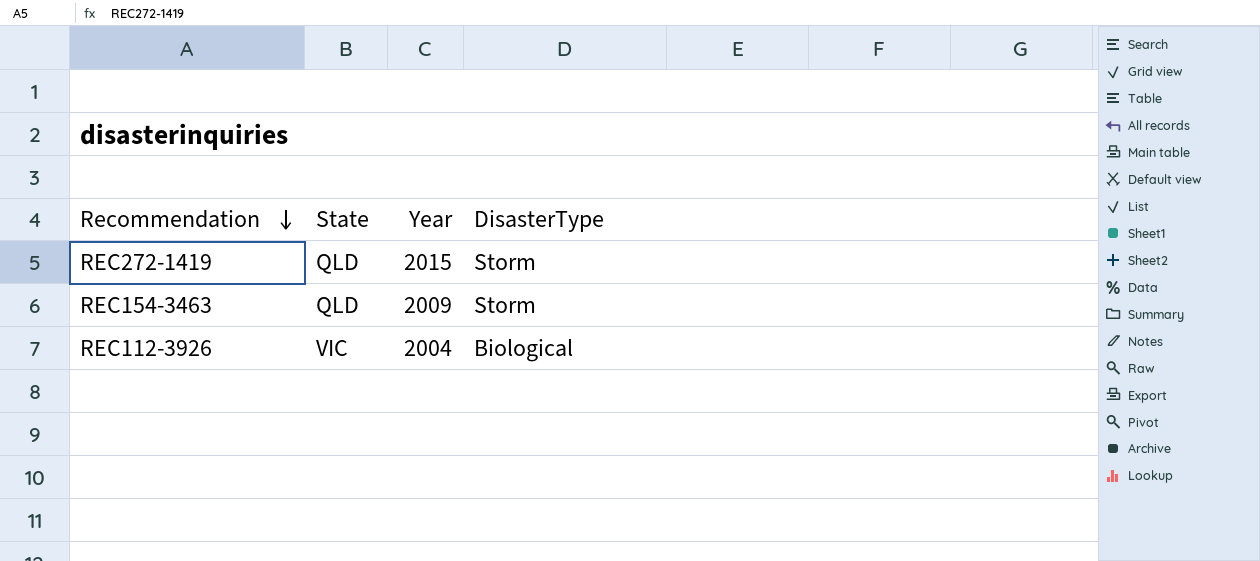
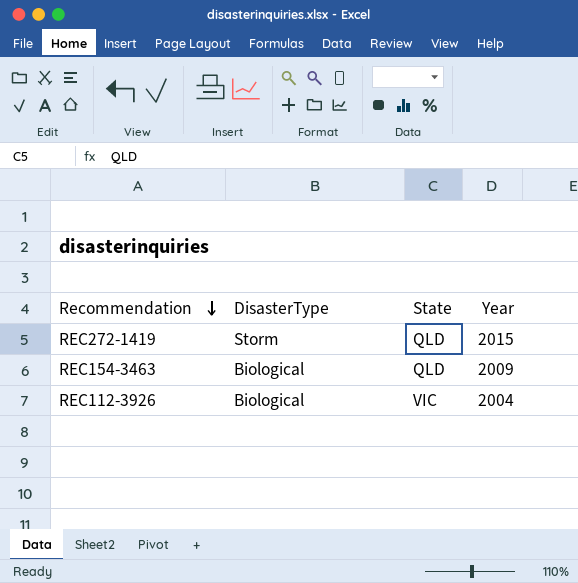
column DisasterType | position: 4 -> 2
REC154-3463 | DisasterType: Storm -> Biological

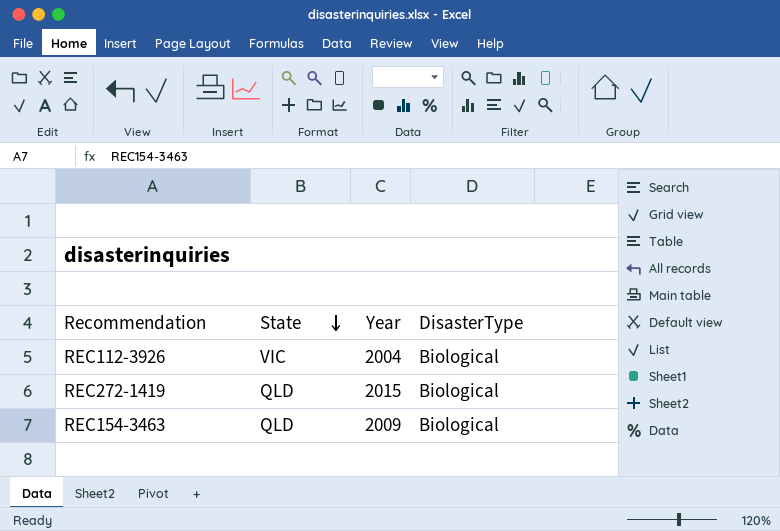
row order: Recommendation descending -> State descending
column DisasterType | position: 2 -> 4
REC272-1419 | DisasterType: Storm -> Biological

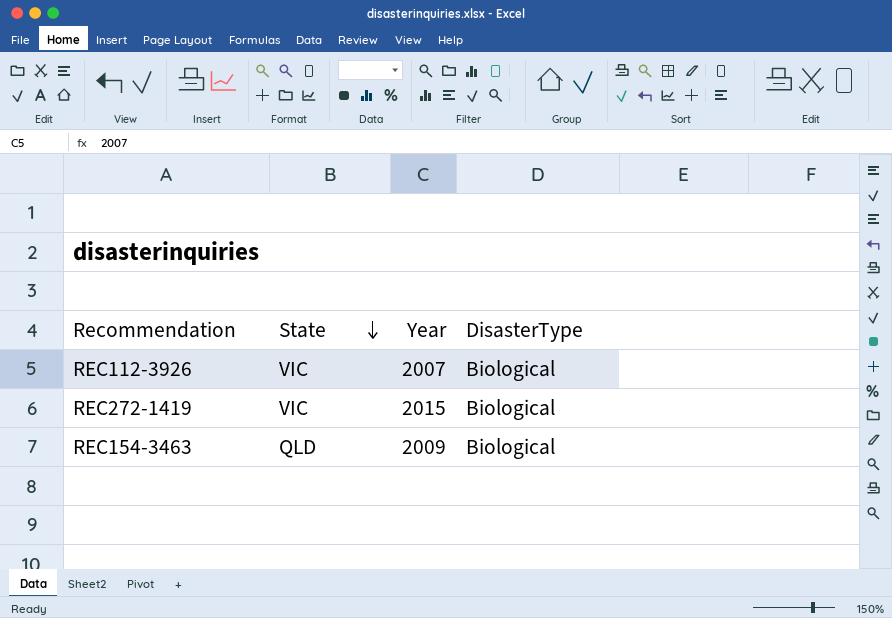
REC112-3926 | Year: 2004 -> 2007
REC272-1419 | State: QLD -> VIC

